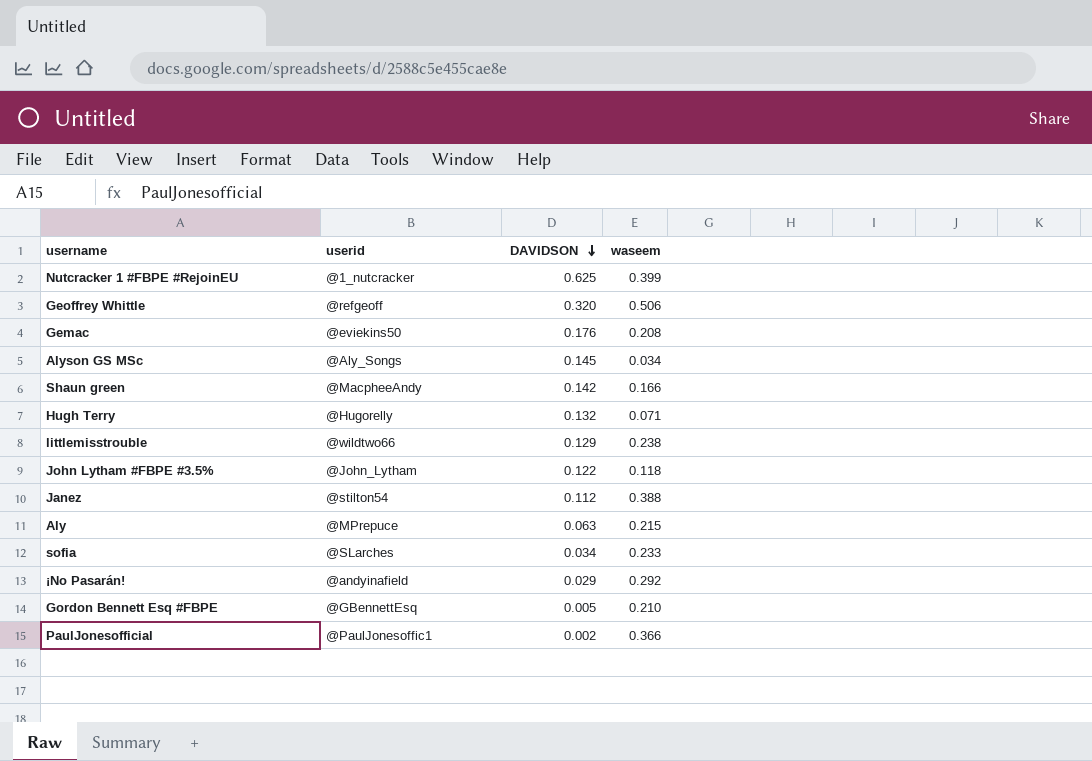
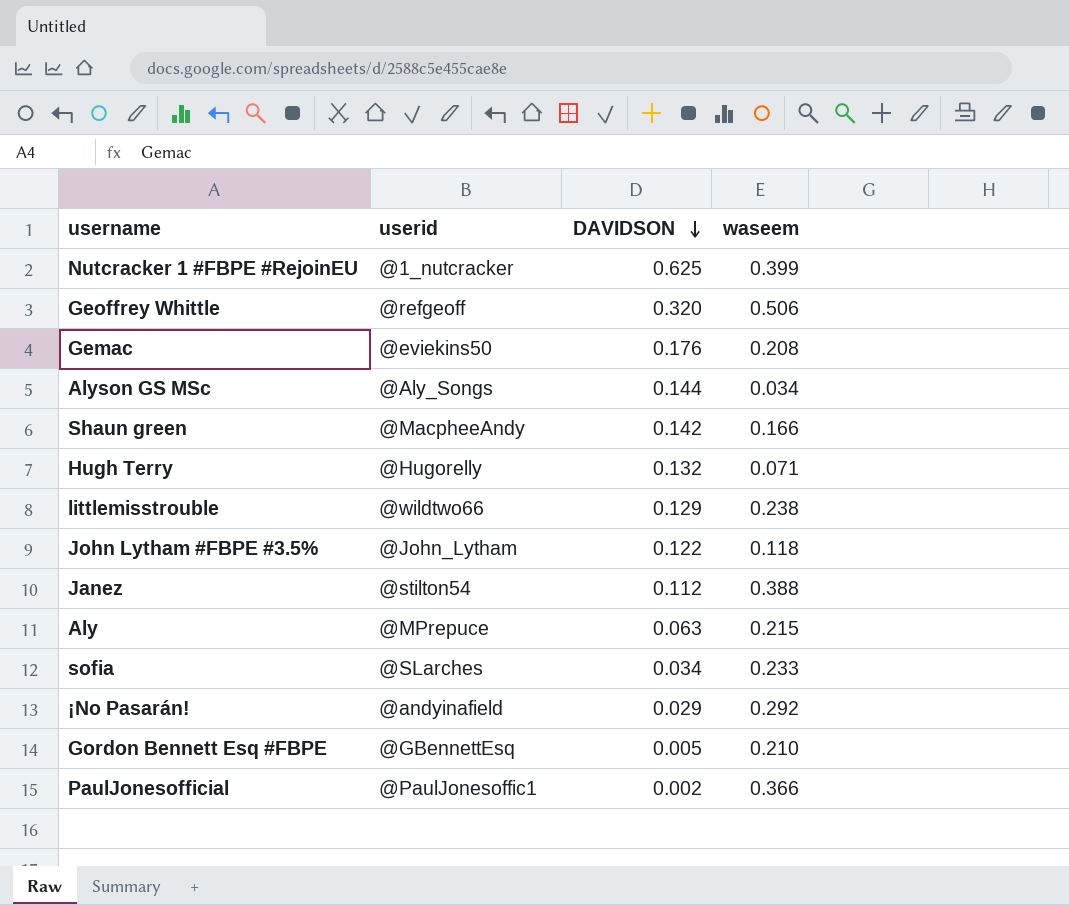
Alyson GS MSc | DAVIDSON: 0.145 -> 0.144

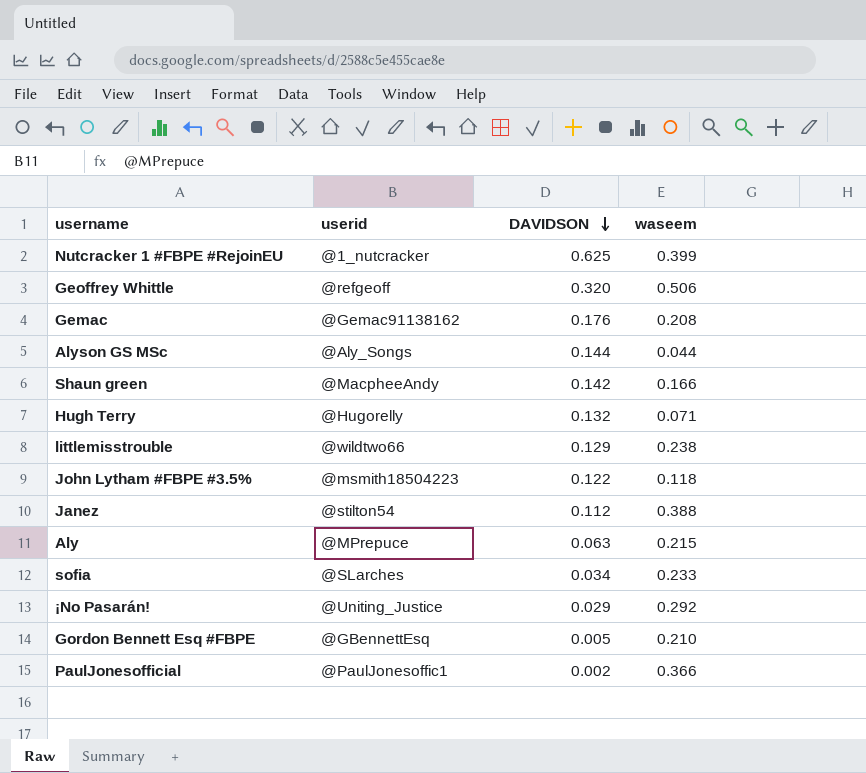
Gemac | userid: @eviekins50 -> @Gemac91138162
Alyson GS MSc | waseem: 0.034 -> 0.044
John Lytham #FBPE #3.5% | userid: @John_Lytham -> @msmith18504223
¡No Pasarán! | userid: @andyinafield -> @Uniting_Justice

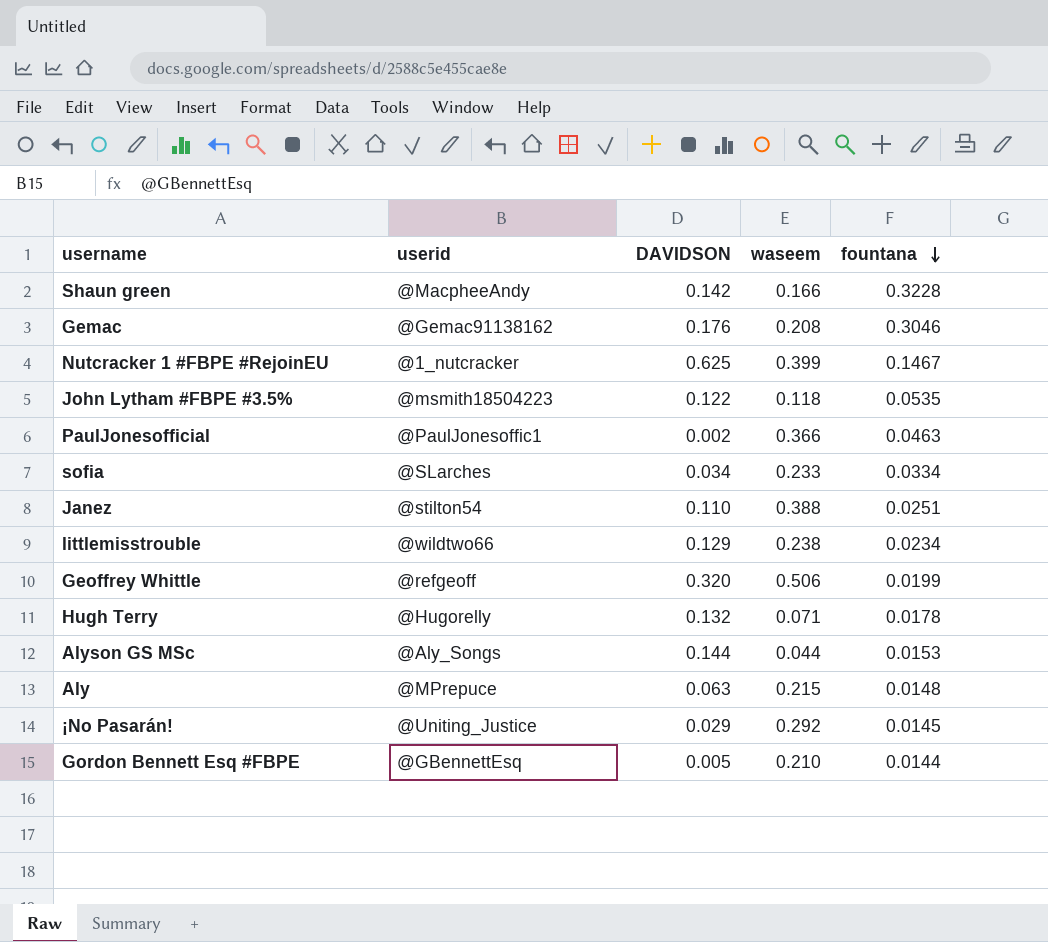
row order: DAVIDSON descending -> fountana descending
column fountana | position: none -> 5
Janez | DAVIDSON: 0.112 -> 0.110

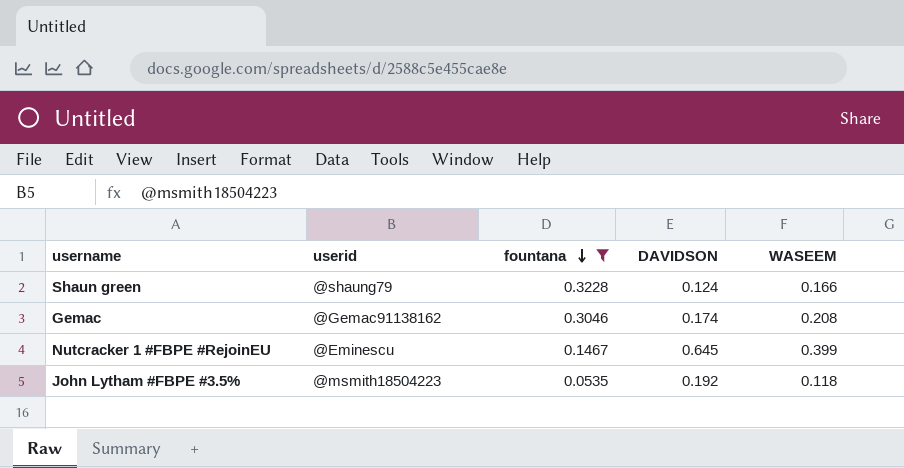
filter: none -> fountana >= 0.0535
column fountana | position: 5 -> 3
column name: waseem -> WASEEM
Shaun green | userid: @MacpheeAndy -> @shaung79
Shaun green | DAVIDSON: 0.142 -> 0.124
Gemac | DAVIDSON: 0.176 -> 0.174
Nutcracker 1 #FBPE #RejoinEU | userid: @1_nutcracker -> @Eminescu
Nutcracker 1 #FBPE #RejoinEU | DAVIDSON: 0.625 -> 0.645
John Lytham #FBPE #3.5% | DAVIDSON: 0.122 -> 0.192

